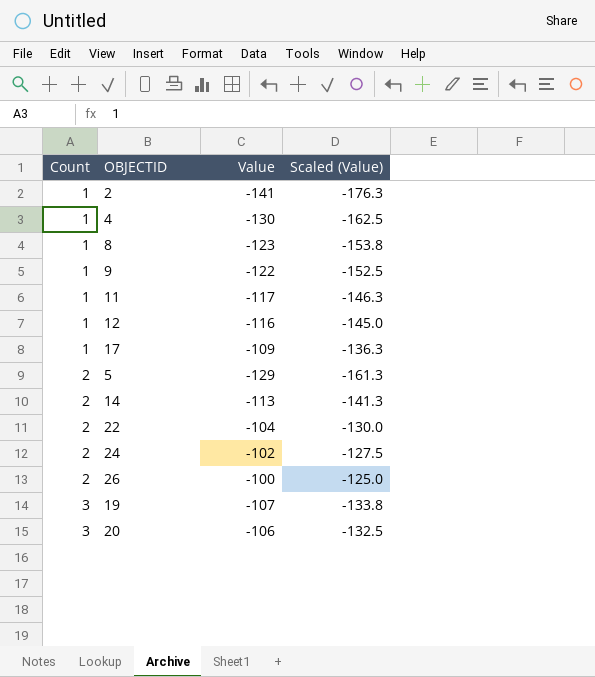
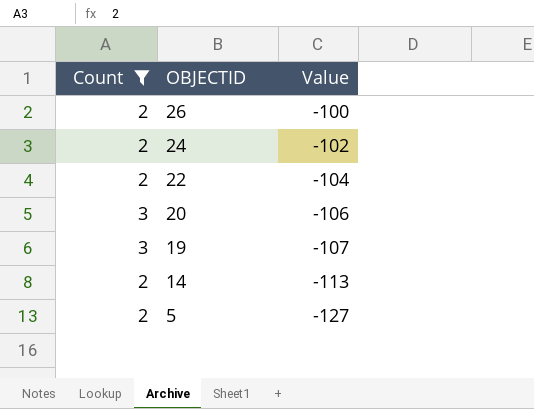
filter: none -> Count != 1
row order: Count ascending -> OBJECTID descending
column Scaled (Value) | formula: [Value] * 1.25 -> none
5 | Value: -129 -> -127

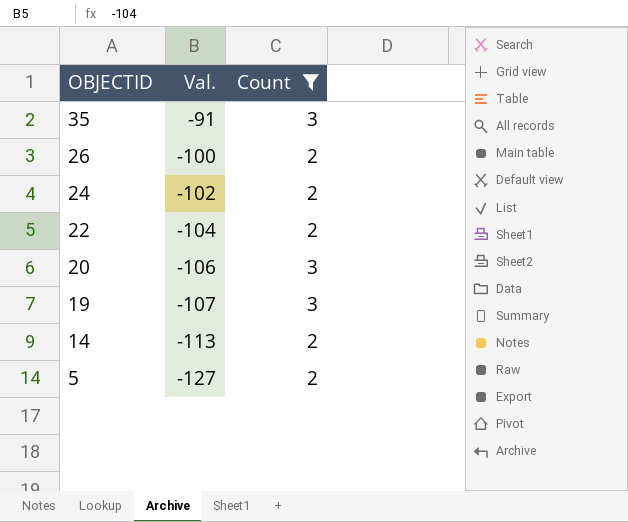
column name: Value -> Val.
column Count | position: 1 -> 3
row 35: none -> -91 | 3

